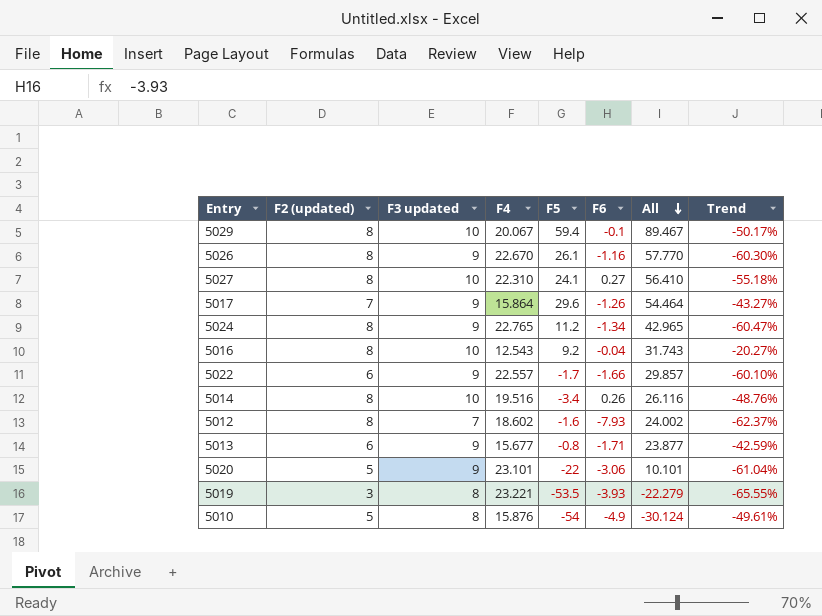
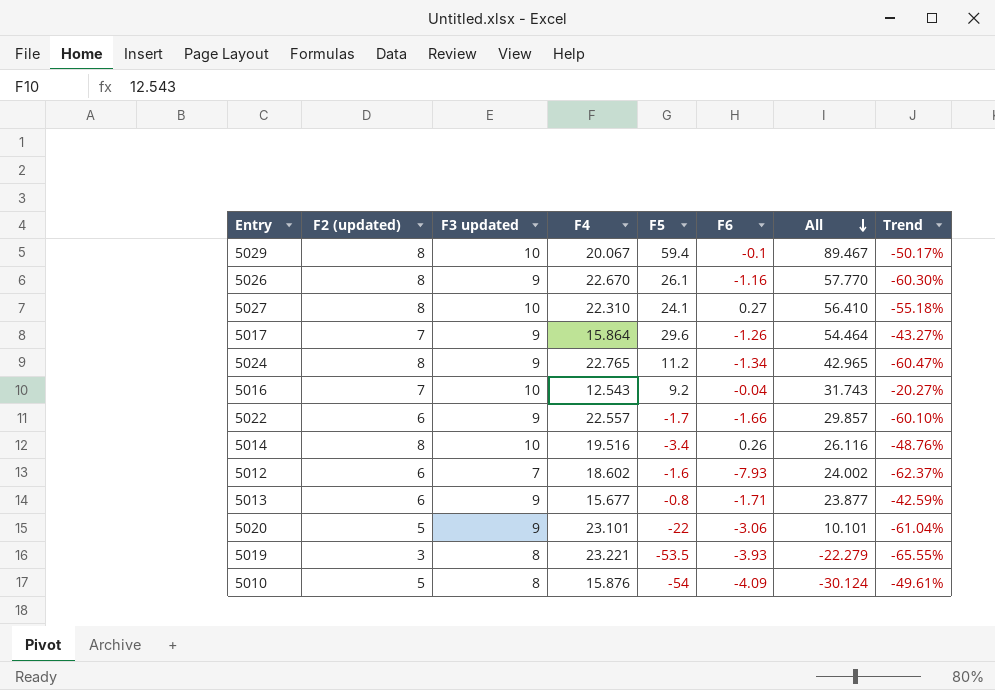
5016 | F2 (updated): 8 -> 7
5012 | F2 (updated): 8 -> 6
5010 | F6: -4.9 -> -4.09

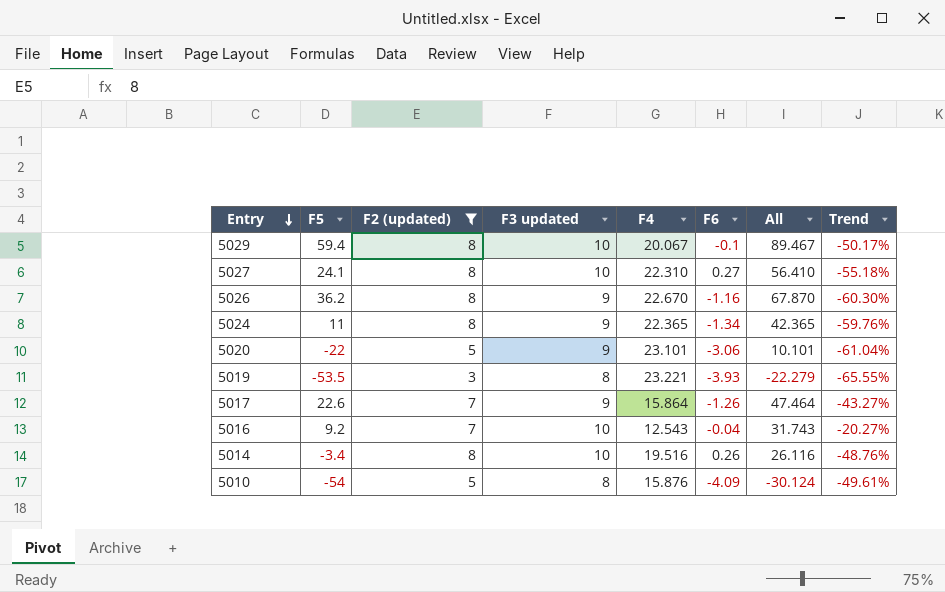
filter: none -> F2 (updated) != 6
row order: All descending -> Entry descending
column F5 | position: 5 -> 2
5026 | F5: 26.1 -> 36.2
5026 | All: 57.770 -> 67.870
5024 | F5: 11.2 -> 11
5024 | F4: 22.765 -> 22.365
5024 | All: 42.965 -> 42.365
5024 | Trend: -60.47% -> -59.76%
5017 | F5: 29.6 -> 22.6
5017 | All: 54.464 -> 47.464

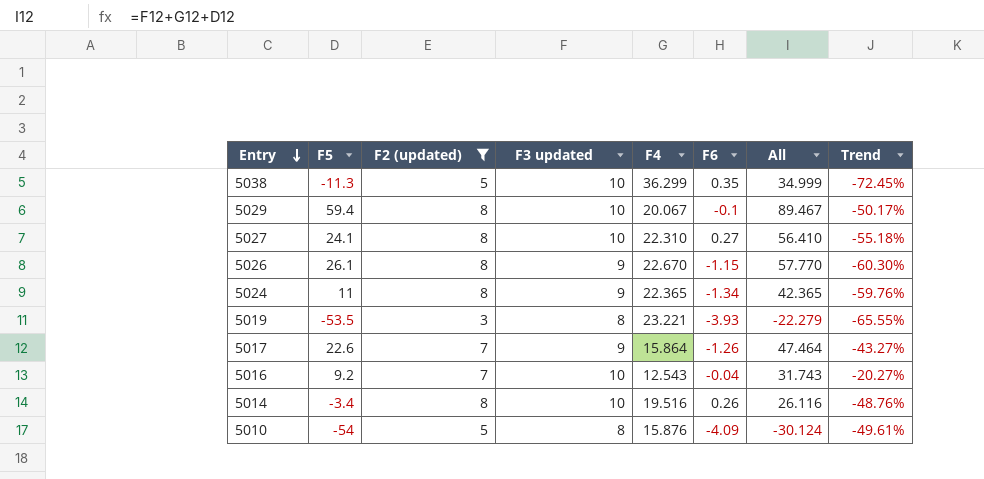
row 5020: -22 | 5 | 9 | 23.101 | -3.06 | 10.101 | -61.04% -> none
row 5038: none -> -11.3 | 5 | 10 | 36.299 | 0.35 | 34.999 | -72.45%
5026 | F5: 36.2 -> 26.1
5026 | F6: -1.16 -> -1.15
5026 | All: 67.870 -> 57.770

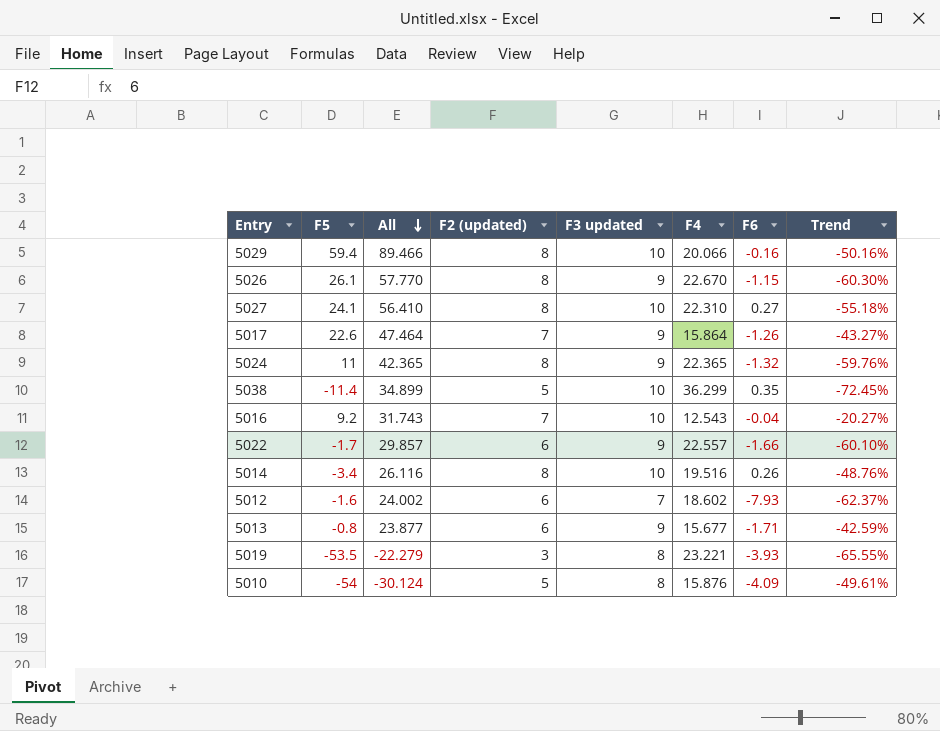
filter: F2 (updated) != 6 -> none
row order: Entry descending -> All descending
column All | position: 7 -> 3
5029 | All: 89.467 -> 89.466
5029 | F4: 20.067 -> 20.066
5029 | F6: -0.1 -> -0.16
5029 | Trend: -50.17% -> -50.16%
5024 | F6: -1.34 -> -1.32
5038 | F5: -11.3 -> -11.4
5038 | All: 34.999 -> 34.899

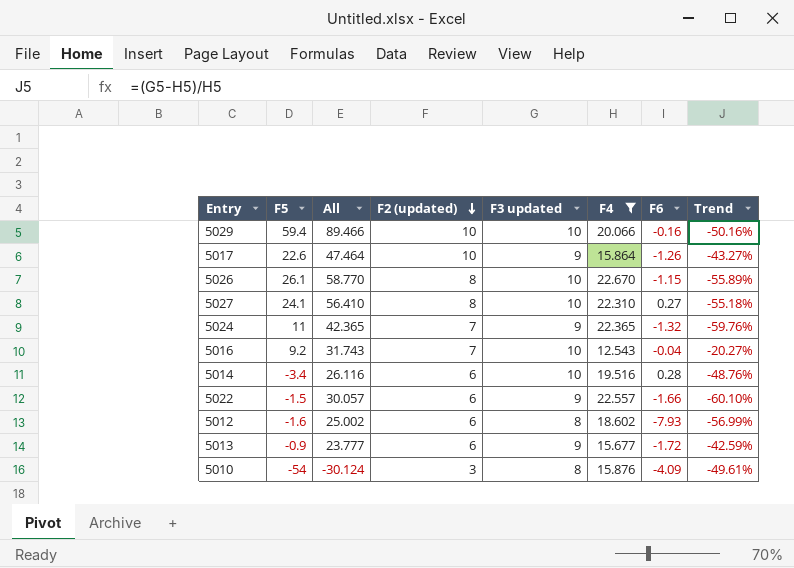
filter: none -> F4 <= 22.670
row order: All descending -> F2 (updated) descending
5029 | F2 (updated): 8 -> 10
5017 | F2 (updated): 7 -> 10
5026 | All: 57.770 -> 58.770
5026 | F3 updated: 9 -> 10
5026 | Trend: -60.30% -> -55.89%
5024 | F2 (updated): 8 -> 7
5014 | F2 (updated): 8 -> 6
5014 | F6: 0.26 -> 0.28
5022 | F5: -1.7 -> -1.5
5022 | All: 29.857 -> 30.057
5012 | All: 24.002 -> 25.002
5012 | F3 updated: 7 -> 8
5012 | Trend: -62.37% -> -56.99%
5013 | F5: -0.8 -> -0.9
5013 | All: 23.877 -> 23.777
5013 | F6: -1.71 -> -1.72
5010 | F2 (updated): 5 -> 3

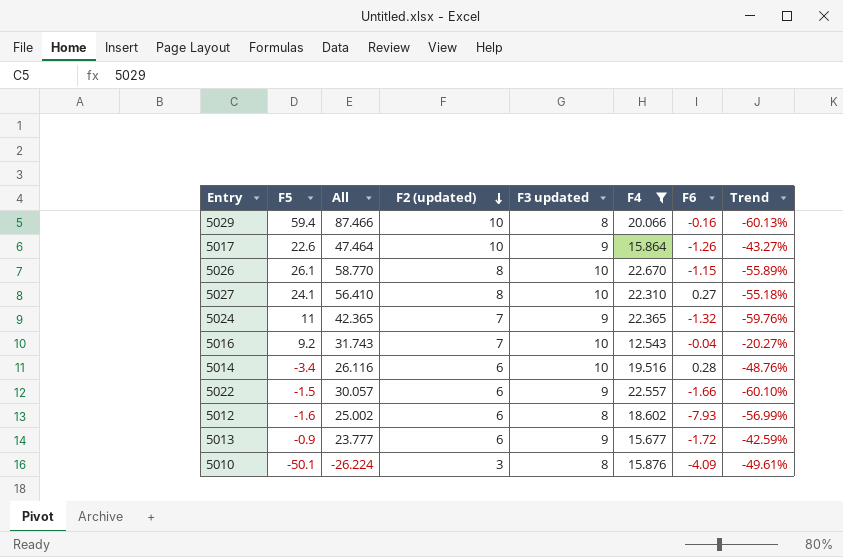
5029 | All: 89.466 -> 87.466
5029 | F3 updated: 10 -> 8
5029 | Trend: -50.16% -> -60.13%
5010 | F5: -54 -> -50.1
5010 | All: -30.124 -> -26.224

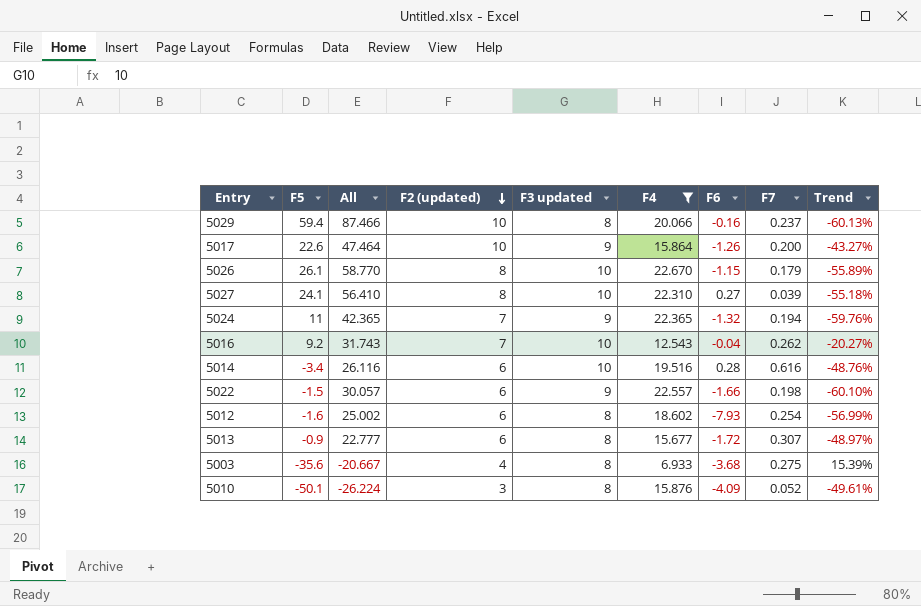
column F7 | position: none -> 8
5013 | All: 23.777 -> 22.777
5013 | F3 updated: 9 -> 8
5013 | Trend: -42.59% -> -48.97%
row 5003: none -> -35.6 | -20.667 | 4 | 8 | 6.933 | -3.68 | 0.275 | 15.39%

